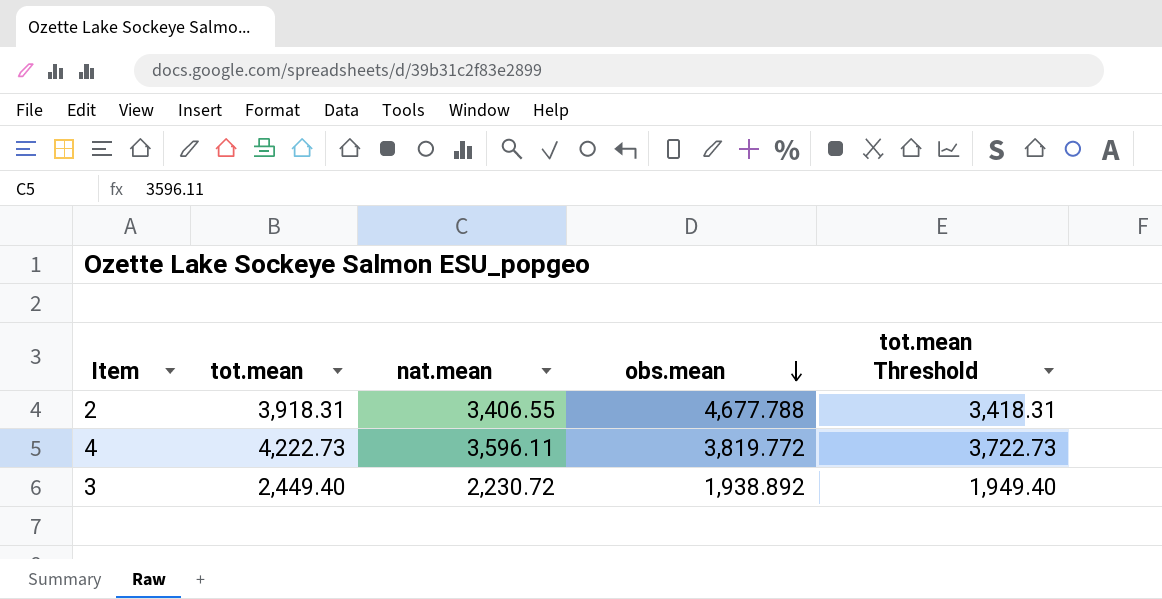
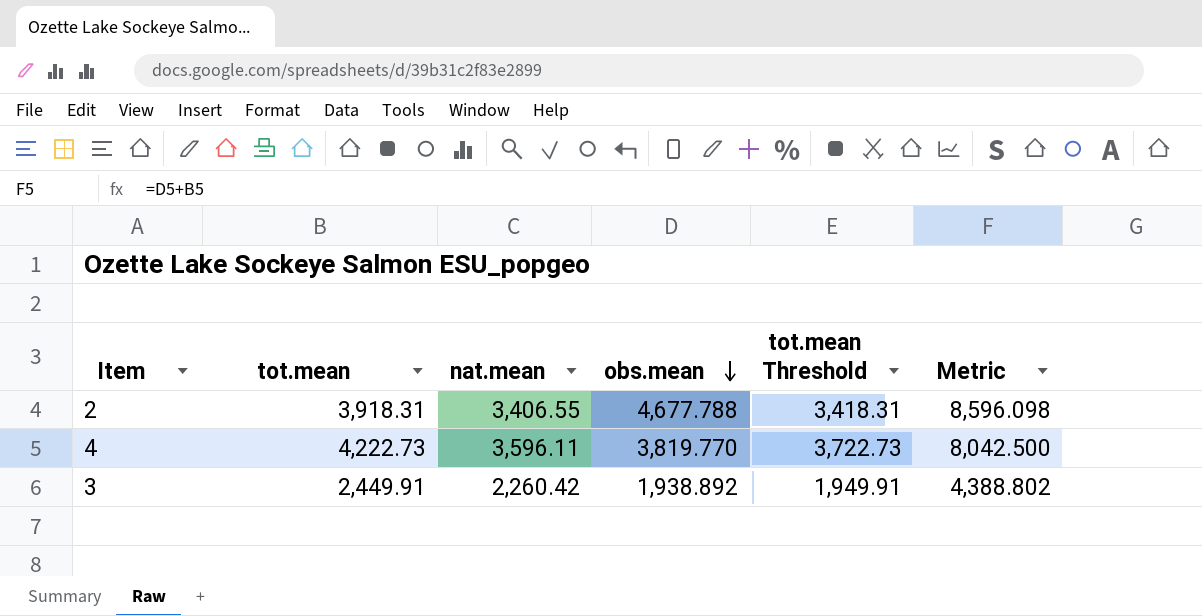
column Metric | formula: none -> [tot.mean] + [obs.mean]
4 | obs.mean: 3,819.772 -> 3,819.770
3 | tot.mean: 2,449.40 -> 2,449.91
3 | nat.mean: 2,230.72 -> 2,260.42
3 | tot.mean Threshold: 1,949.40 -> 1,949.91

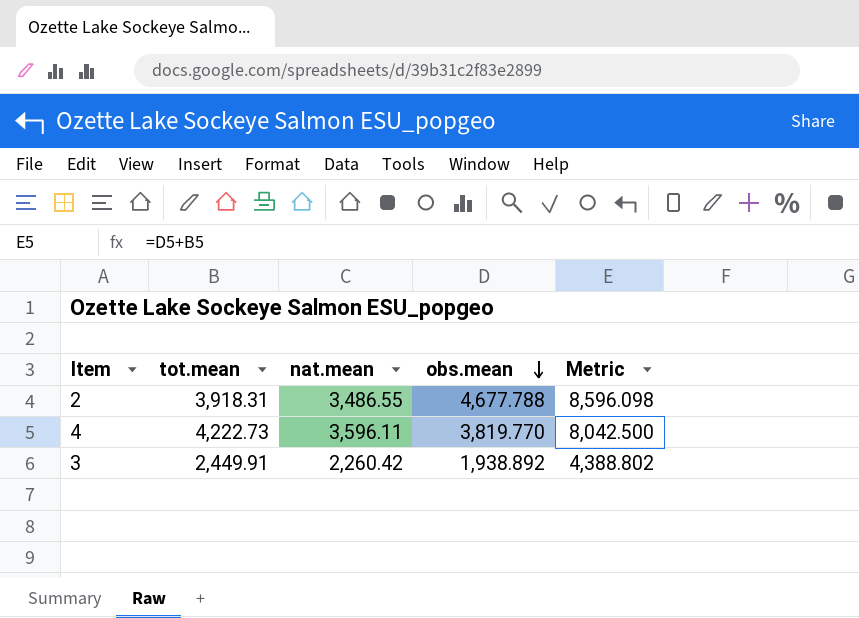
column tot.mean Threshold | formula: [tot.mean] - 500 -> none
2 | nat.mean: 3,406.55 -> 3,486.55

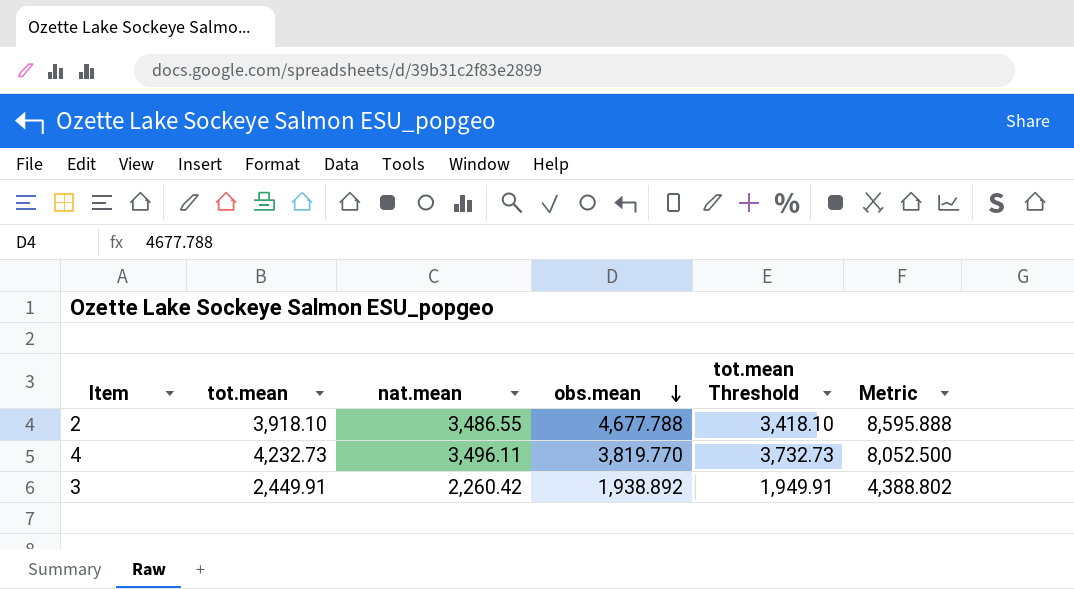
column tot.mean Threshold | formula: none -> [tot.mean] - 500
2 | tot.mean: 3,918.31 -> 3,918.10
2 | Metric: 8,596.098 -> 8,595.888
4 | tot.mean: 4,222.73 -> 4,232.73
4 | nat.mean: 3,596.11 -> 3,496.11
4 | Metric: 8,042.500 -> 8,052.500

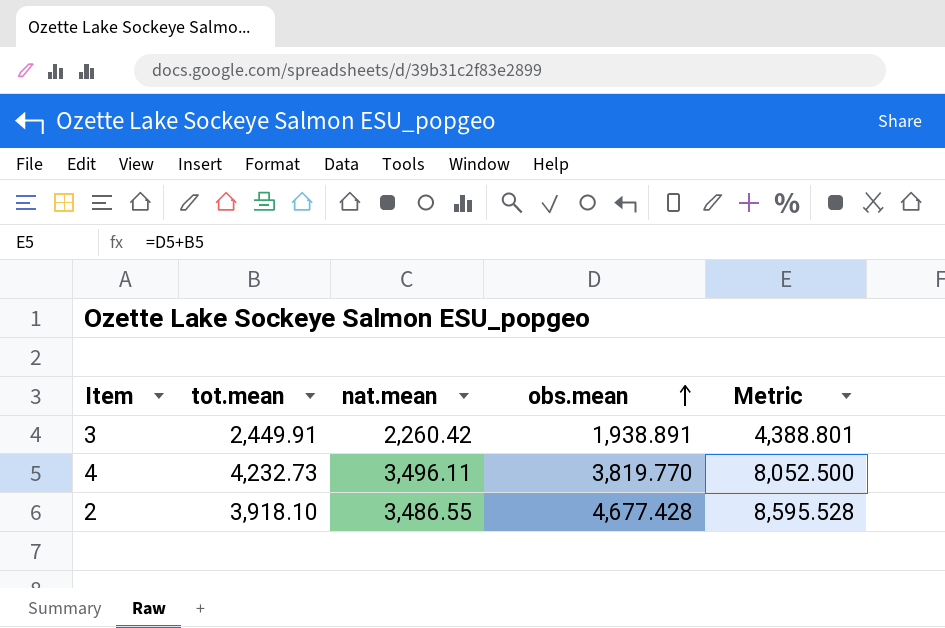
row order: obs.mean descending -> obs.mean ascending
column tot.mean Threshold | formula: [tot.mean] - 500 -> none
3 | obs.mean: 1,938.892 -> 1,938.891
3 | Metric: 4,388.802 -> 4,388.801
2 | obs.mean: 4,677.788 -> 4,677.428
2 | Metric: 8,595.888 -> 8,595.528

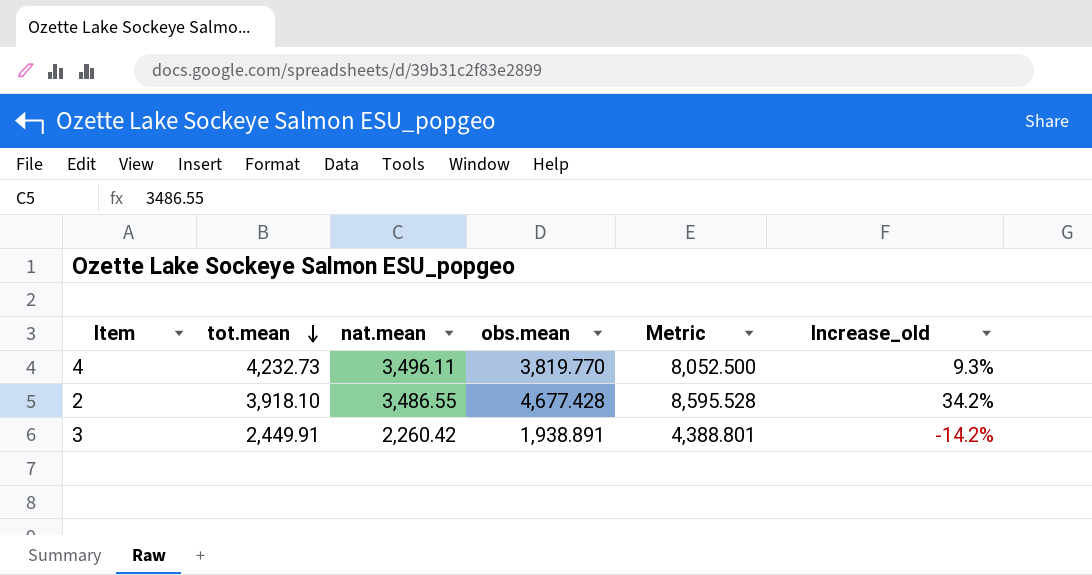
row order: obs.mean ascending -> tot.mean descending
column Increase_old | formula: none -> ([obs.mean] - [nat.mean]) / [nat.mean]

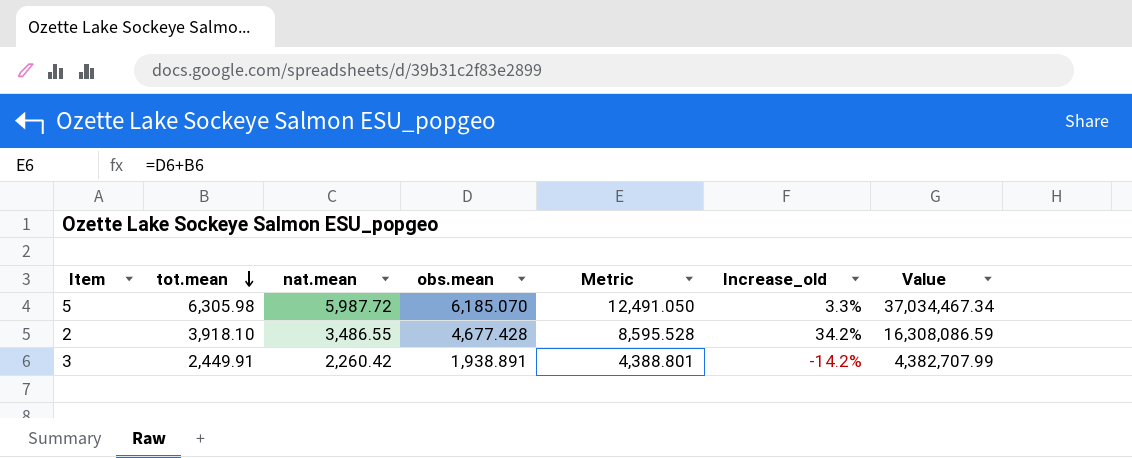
column Value | formula: none -> [nat.mean] * [obs.mean]
row 4: 4,232.73 | 3,496.11 | 3,819.770 | 8,052.500 | 9.3% -> none
row 5: none -> 6,305.98 | 5,987.72 | 6,185.070 | 12,491.050 | 3.3% | 37,034,467.34

